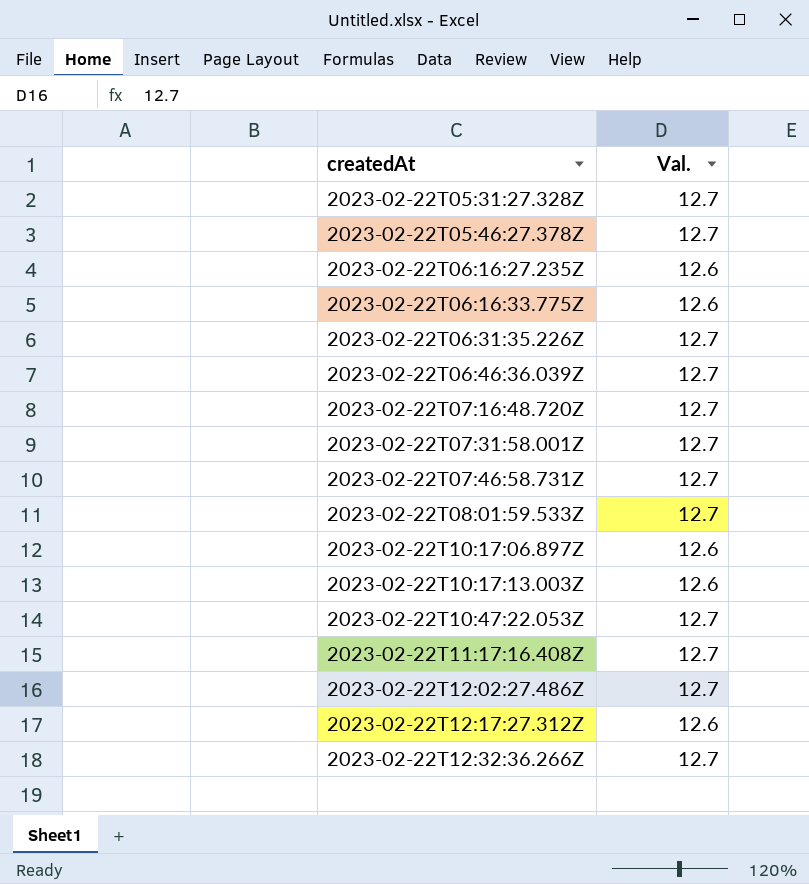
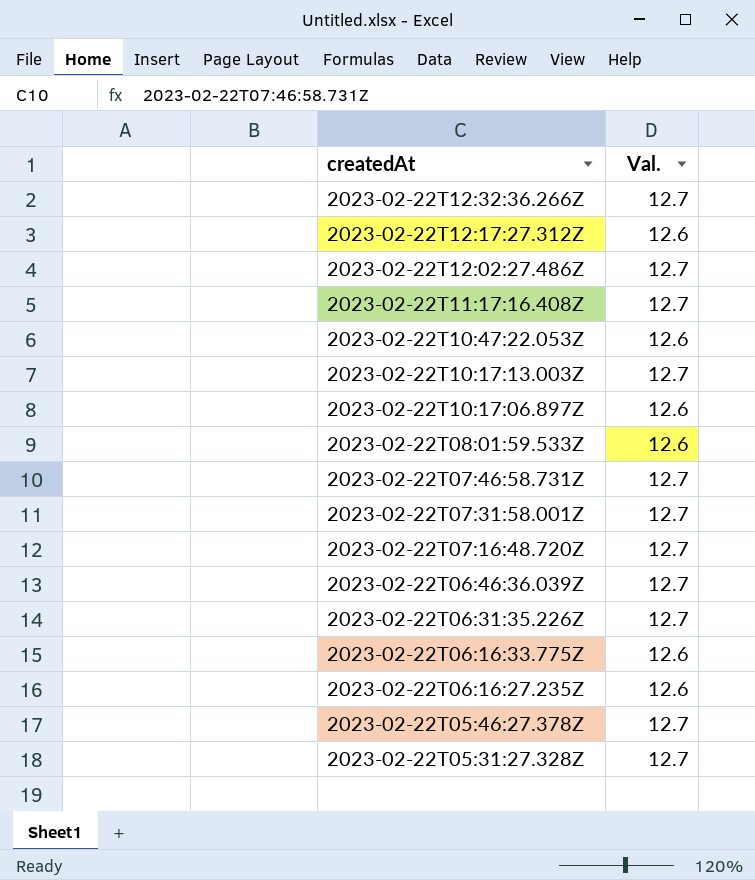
row order: createdAt ascending -> createdAt descending
2023-02-22T10:47:22.053Z | Val.: 12.7 -> 12.6
2023-02-22T10:17:13.003Z | Val.: 12.6 -> 12.7
2023-02-22T08:01:59.533Z | Val.: 12.7 -> 12.6

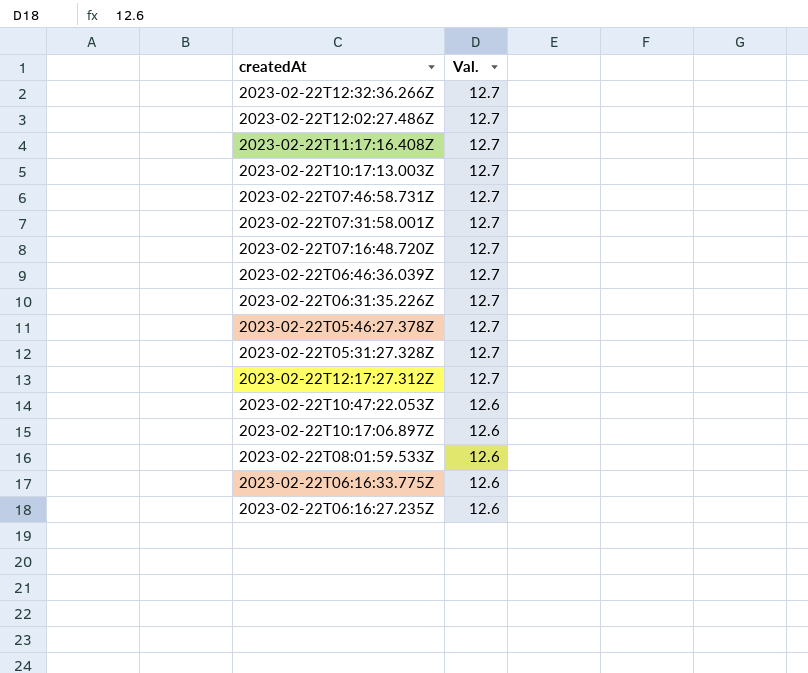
row order: createdAt descending -> Val. descending
2023-02-22T12:17:27.312Z | Val.: 12.6 -> 12.7

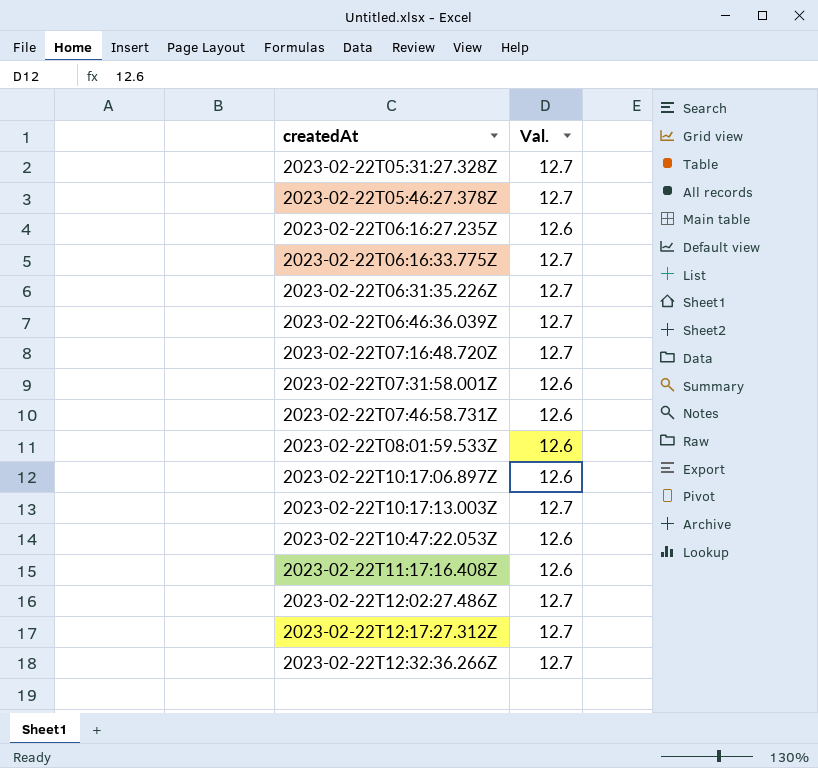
row order: Val. descending -> createdAt ascending
2023-02-22T06:16:33.775Z | Val.: 12.6 -> 12.7
2023-02-22T07:31:58.001Z | Val.: 12.7 -> 12.6
2023-02-22T07:46:58.731Z | Val.: 12.7 -> 12.6
2023-02-22T11:17:16.408Z | Val.: 12.7 -> 12.6

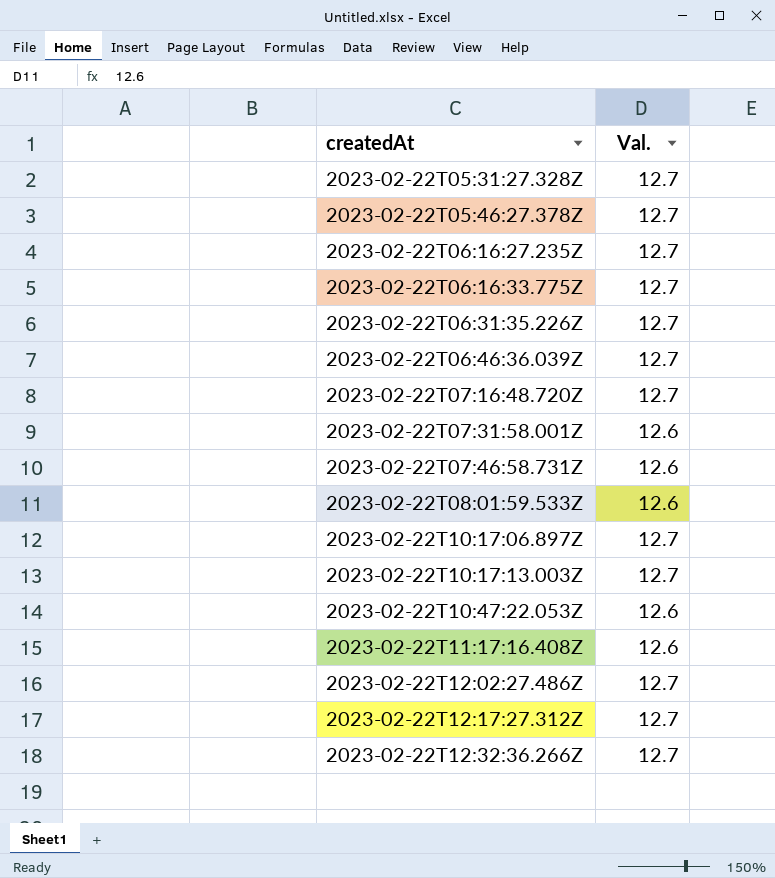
2023-02-22T06:16:27.235Z | Val.: 12.6 -> 12.7
2023-02-22T10:17:06.897Z | Val.: 12.6 -> 12.7

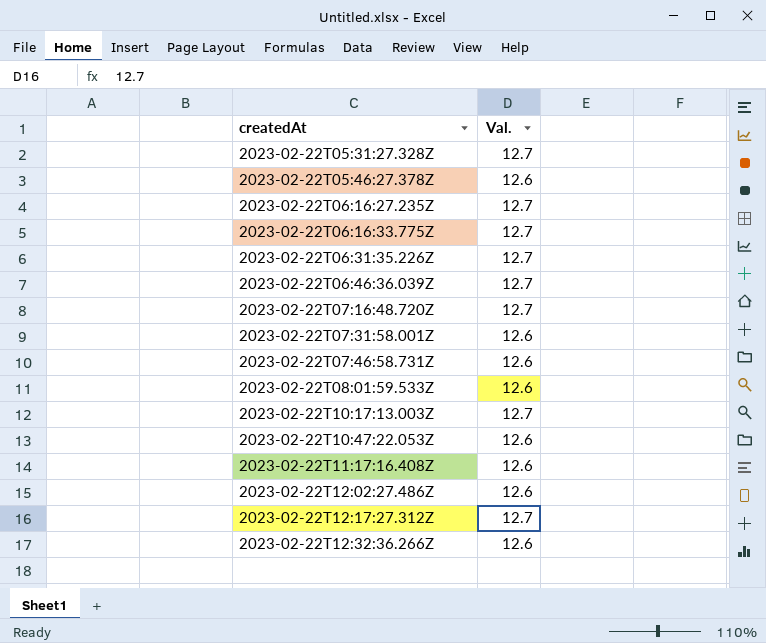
row 2023-02-22T10:17:06.897Z: 12.7 -> none
2023-02-22T05:46:27.378Z | Val.: 12.7 -> 12.6
2023-02-22T12:02:27.486Z | Val.: 12.7 -> 12.6
2023-02-22T12:32:36.266Z | Val.: 12.7 -> 12.6

